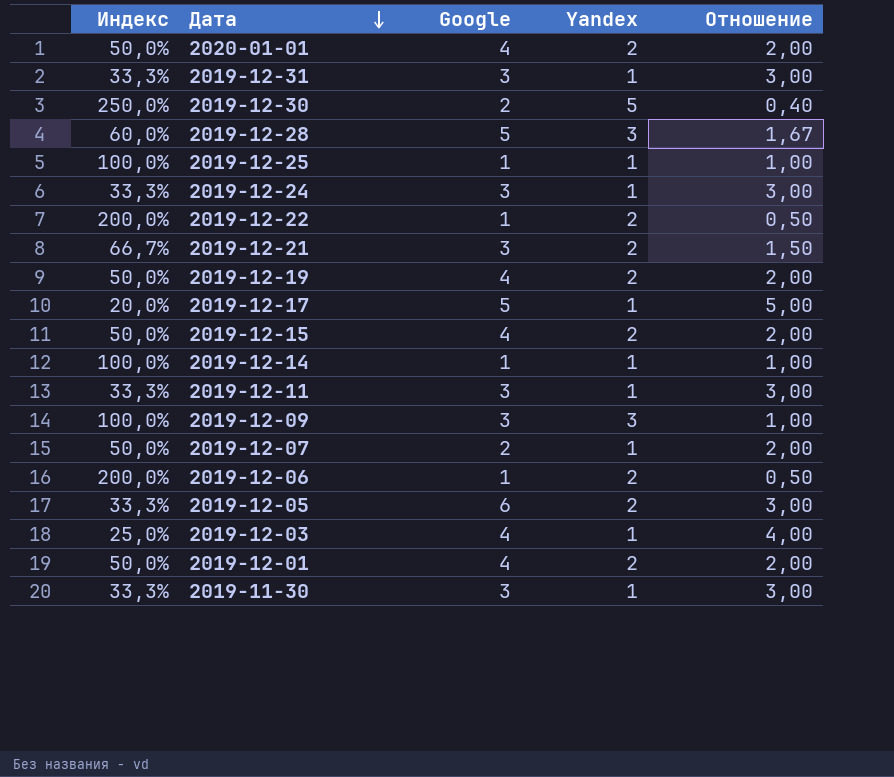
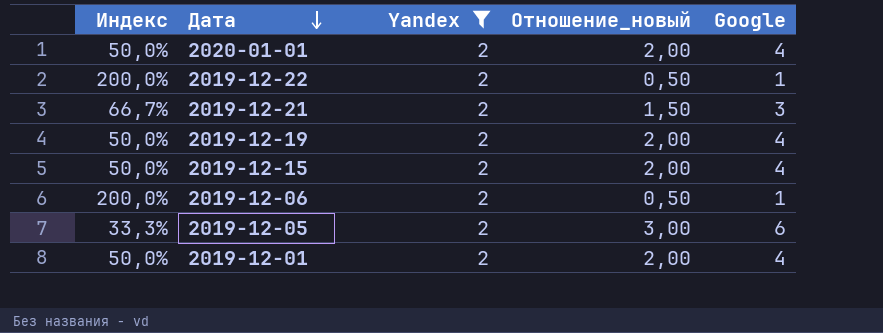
filter: none -> Yandex = 2
column name: Отношение -> Отношение_новый
column Google | position: 3 -> 5

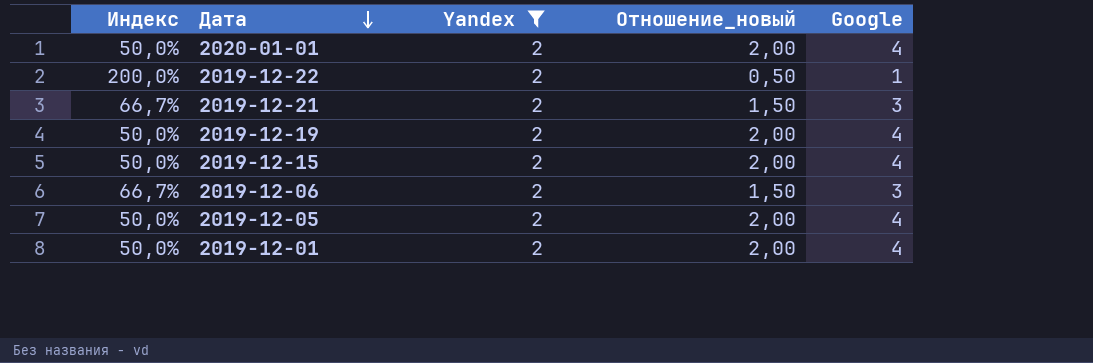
2019-12-06 | Индекс: 200,0% -> 66,7%
2019-12-06 | Отношение_новый: 0,50 -> 1,50
2019-12-06 | Google: 1 -> 3
2019-12-05 | Индекс: 33,3% -> 50,0%
2019-12-05 | Отношение_новый: 3,00 -> 2,00
2019-12-05 | Google: 6 -> 4

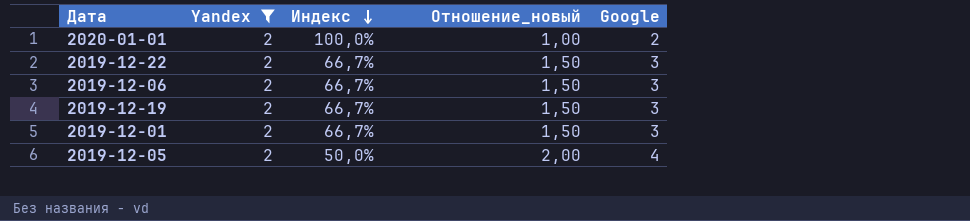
row order: Дата descending -> Индекс descending
column Индекс | position: 1 -> 3
row 2019-12-21: 66,7% | 2 | 1,50 | 3 -> none
row 2019-12-15: 50,0% | 2 | 2,00 | 4 -> none
2020-01-01 | Индекс: 50,0% -> 100,0%
2020-01-01 | Отношение_новый: 2,00 -> 1,00
2020-01-01 | Google: 4 -> 2
2019-12-22 | Индекс: 200,0% -> 66,7%
2019-12-22 | Отношение_новый: 0,50 -> 1,50
2019-12-22 | Google: 1 -> 3
2019-12-19 | Индекс: 50,0% -> 66,7%
2019-12-19 | Отношение_новый: 2,00 -> 1,50
2019-12-19 | Google: 4 -> 3
2019-12-01 | Индекс: 50,0% -> 66,7%
2019-12-01 | Отношение_новый: 2,00 -> 1,50
2019-12-01 | Google: 4 -> 3

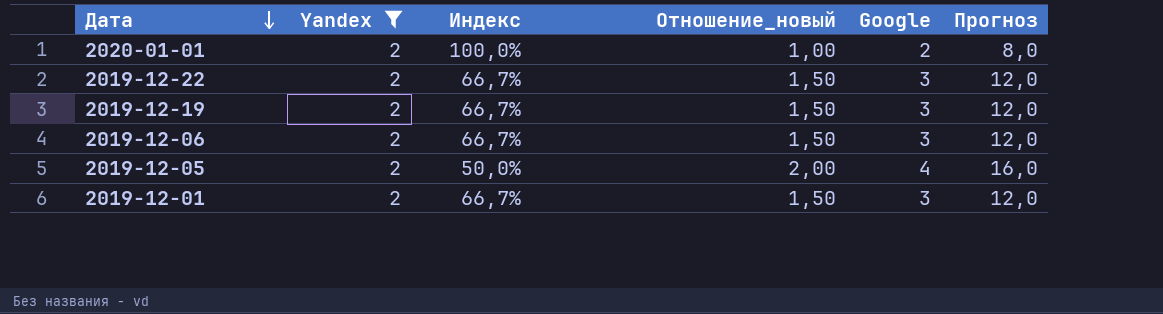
row order: Индекс descending -> Дата descending
column Прогноз | formula: none -> [Google] * 4

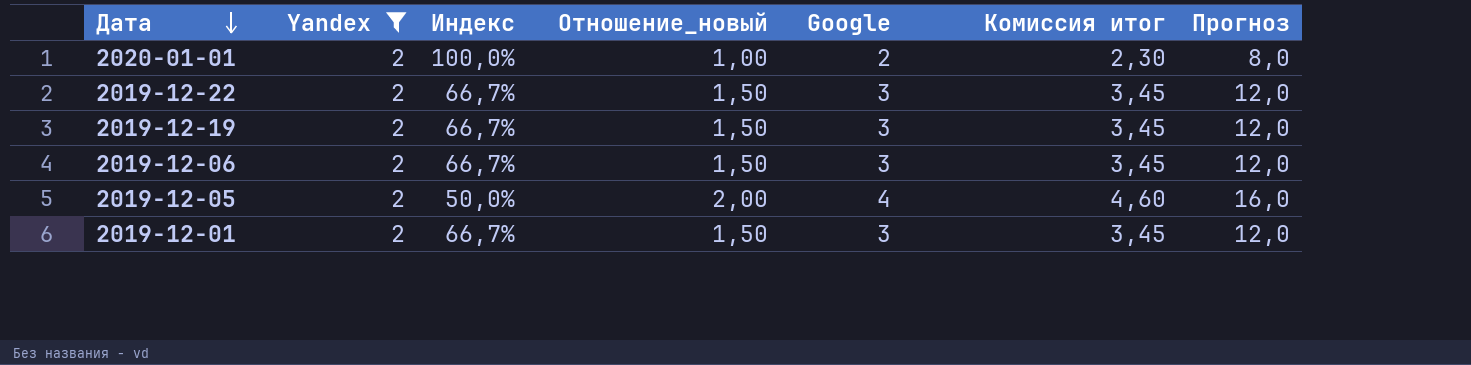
column Комиссия итог | formula: none -> [Google] * 1,15

